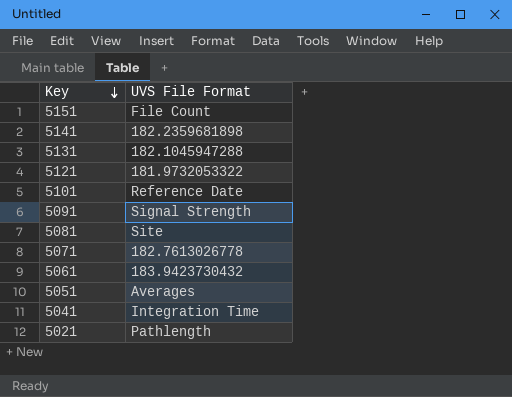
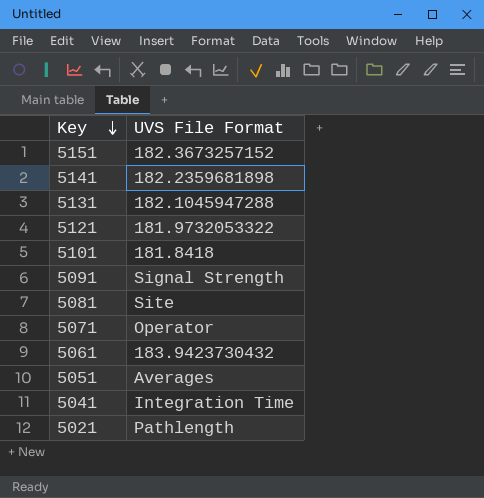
5151 | UVS File Format: File Count -> 182.3673257152
5101 | UVS File Format: Reference Date -> 181.8418
5071 | UVS File Format: 182.7613026778 -> Operator

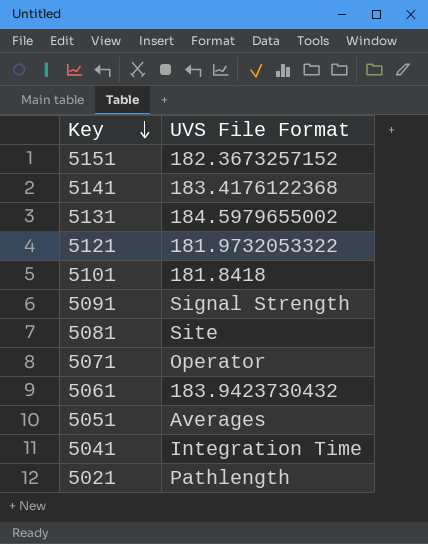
5141 | UVS File Format: 182.2359681898 -> 183.4176122368
5131 | UVS File Format: 182.1045947288 -> 184.5979655002

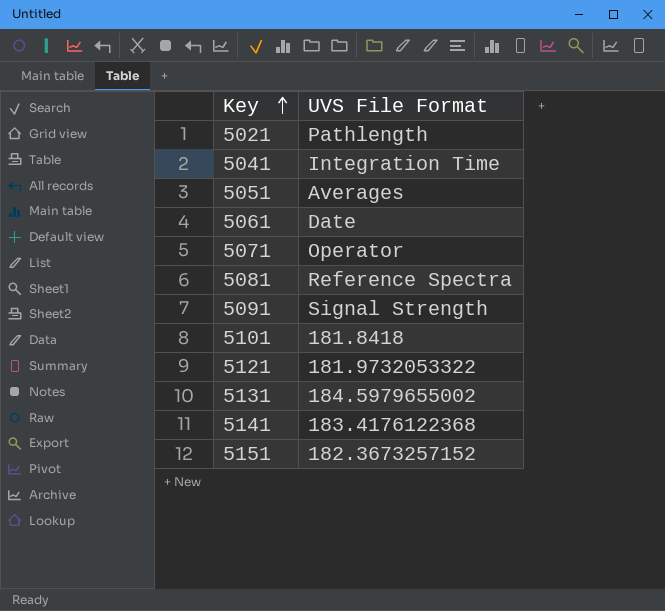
row order: Key descending -> Key ascending
5061 | UVS File Format: 183.9423730432 -> Date
5081 | UVS File Format: Site -> Reference Spectra

